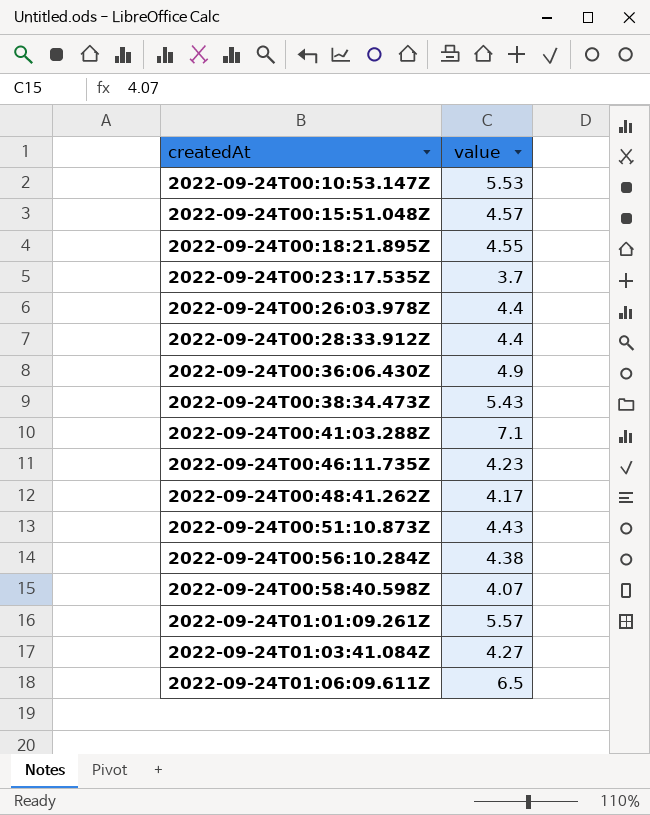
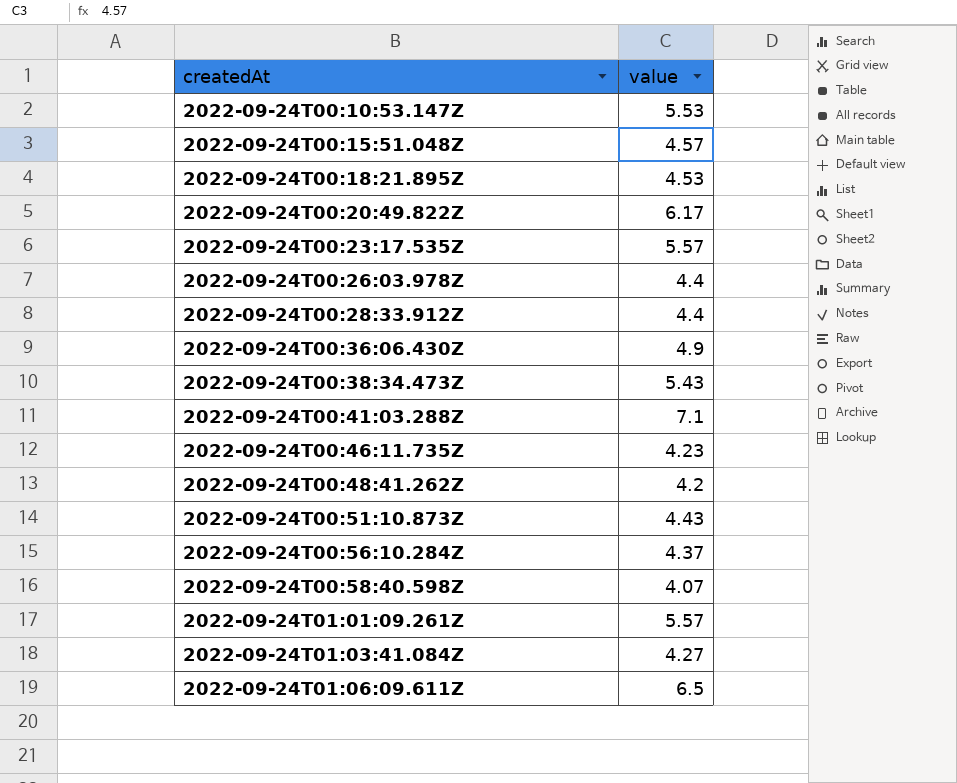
2022-09-24T00:18:21.895Z | value: 4.55 -> 4.53
row 2022-09-24T00:20:49.822Z: none -> 6.17
2022-09-24T00:23:17.535Z | value: 3.7 -> 5.57
2022-09-24T00:48:41.262Z | value: 4.17 -> 4.2
2022-09-24T00:56:10.284Z | value: 4.38 -> 4.37

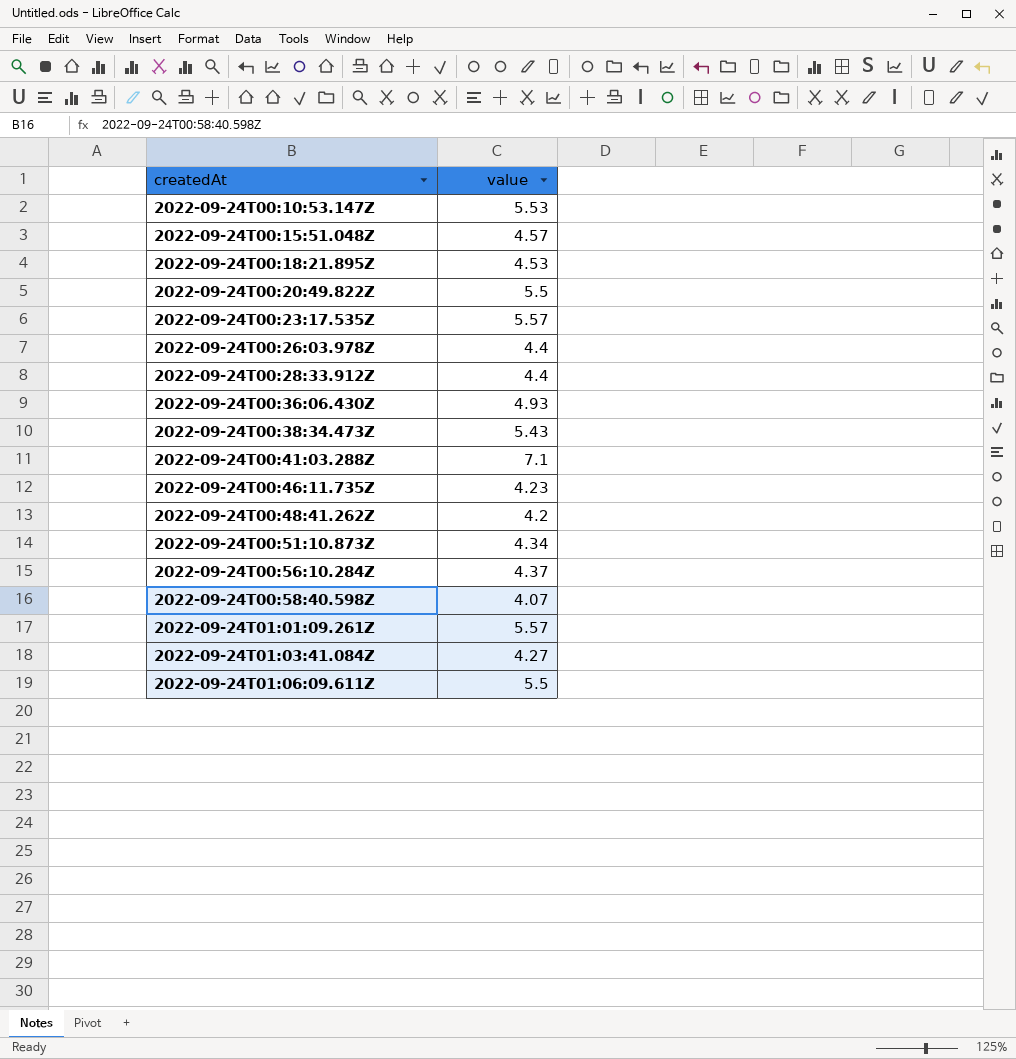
2022-09-24T00:20:49.822Z | value: 6.17 -> 5.5
2022-09-24T00:36:06.430Z | value: 4.9 -> 4.93
2022-09-24T00:51:10.873Z | value: 4.43 -> 4.34
2022-09-24T01:06:09.611Z | value: 6.5 -> 5.5

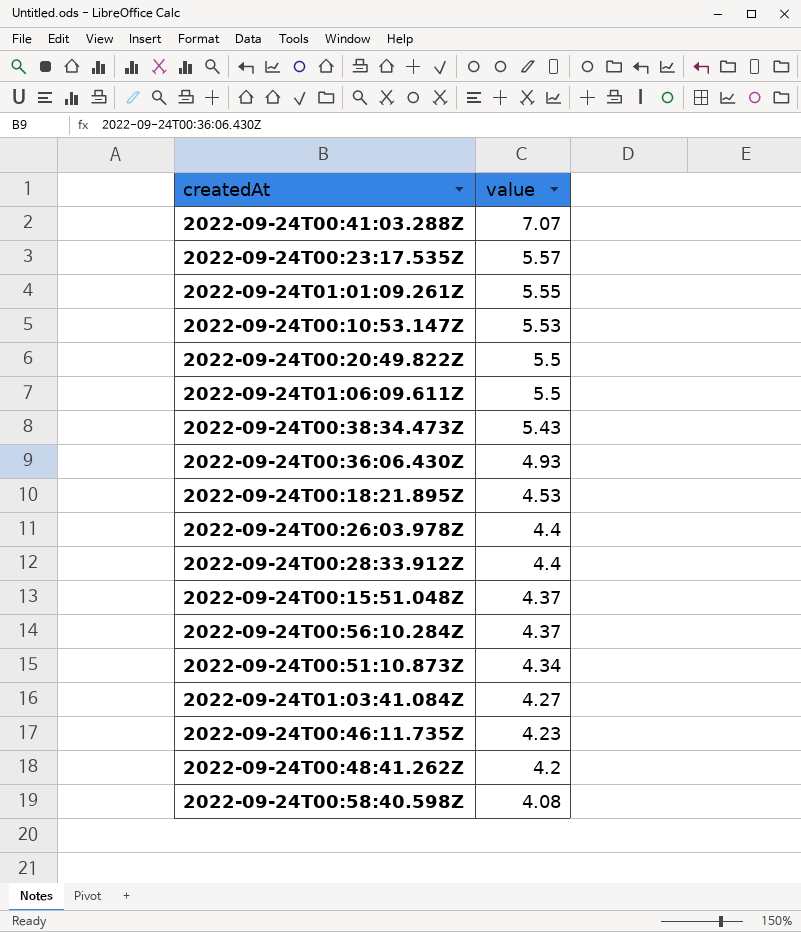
row order: createdAt ascending -> value descending
2022-09-24T00:41:03.288Z | value: 7.1 -> 7.07
2022-09-24T01:01:09.261Z | value: 5.57 -> 5.55
2022-09-24T00:15:51.048Z | value: 4.57 -> 4.37
2022-09-24T00:58:40.598Z | value: 4.07 -> 4.08

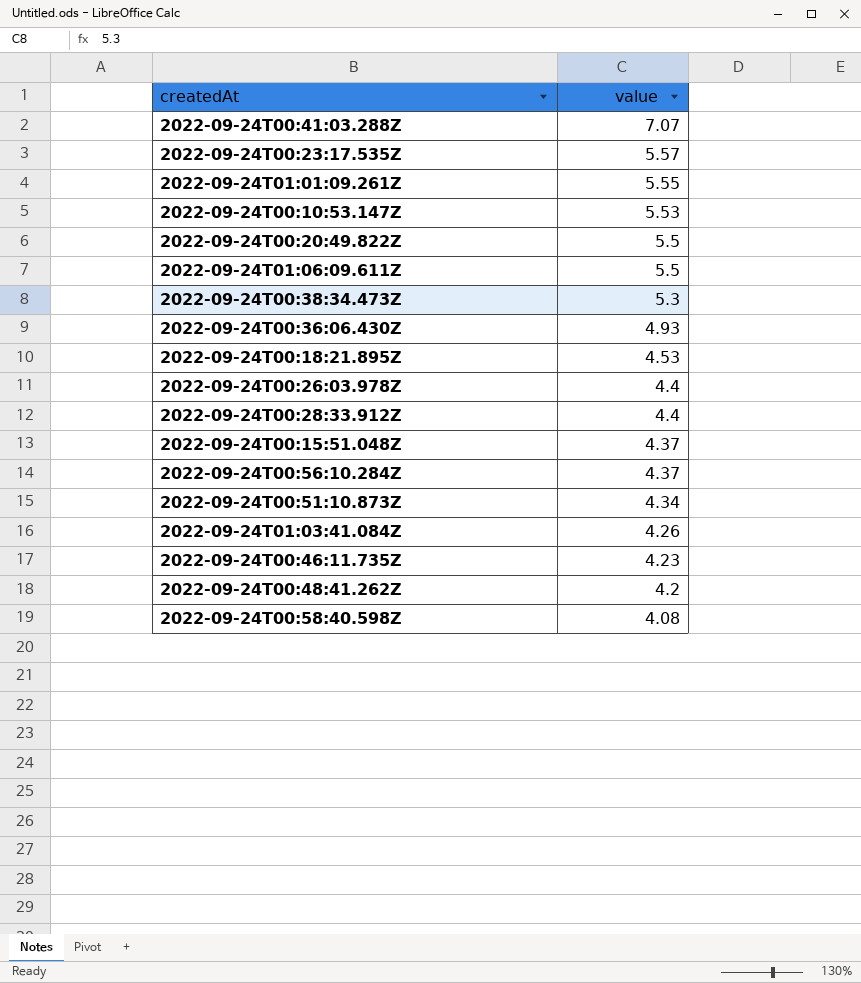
2022-09-24T00:38:34.473Z | value: 5.43 -> 5.3
2022-09-24T01:03:41.084Z | value: 4.27 -> 4.26

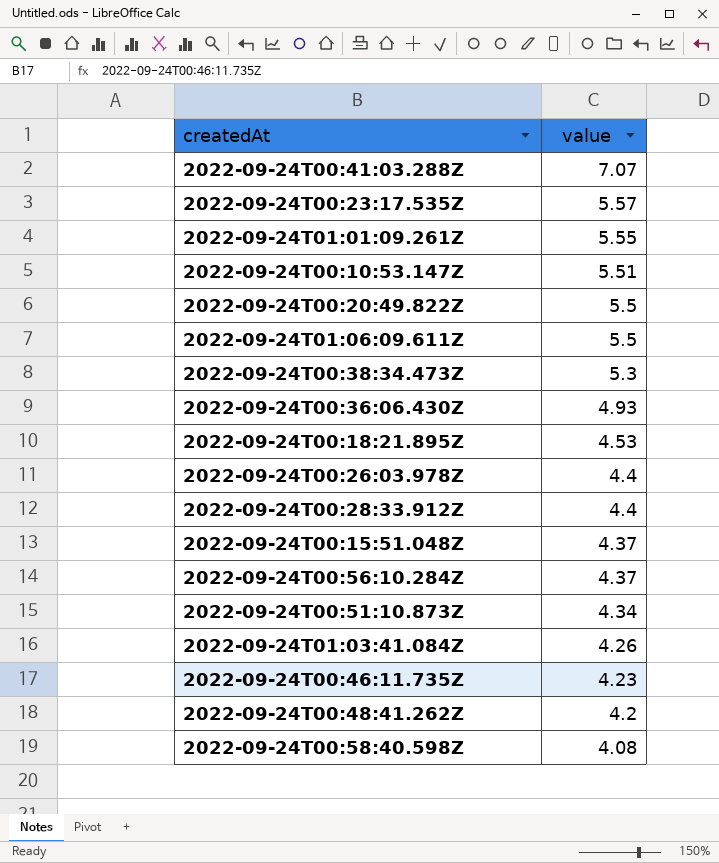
2022-09-24T00:10:53.147Z | value: 5.53 -> 5.51

